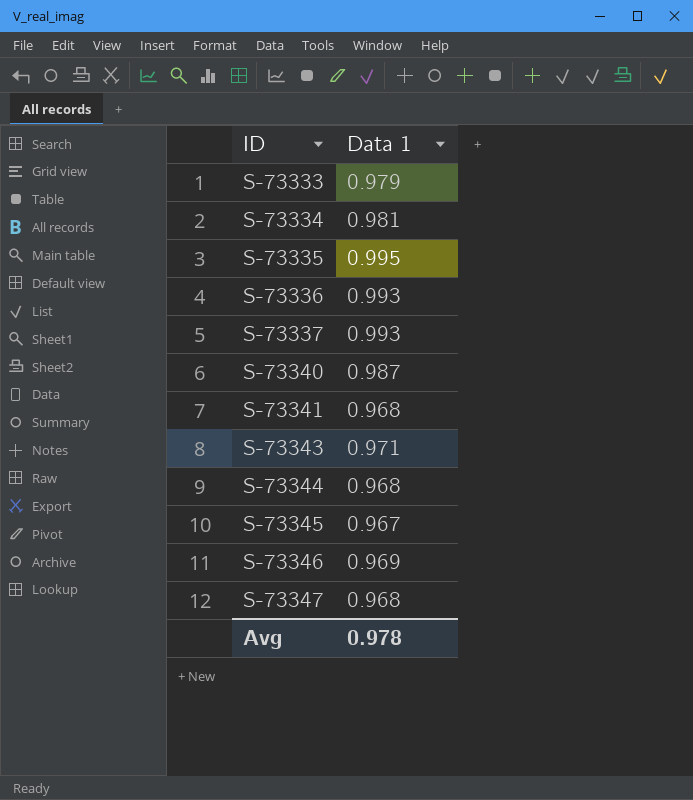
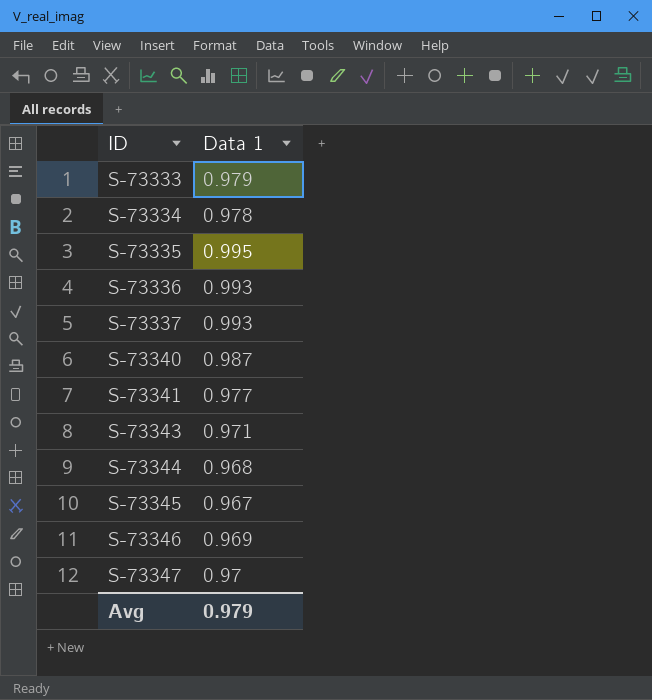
S-73334 | Data 1: 0.981 -> 0.978
S-73341 | Data 1: 0.968 -> 0.977
S-73347 | Data 1: 0.968 -> 0.97
Avg | Data 1: 0.978 -> 0.979

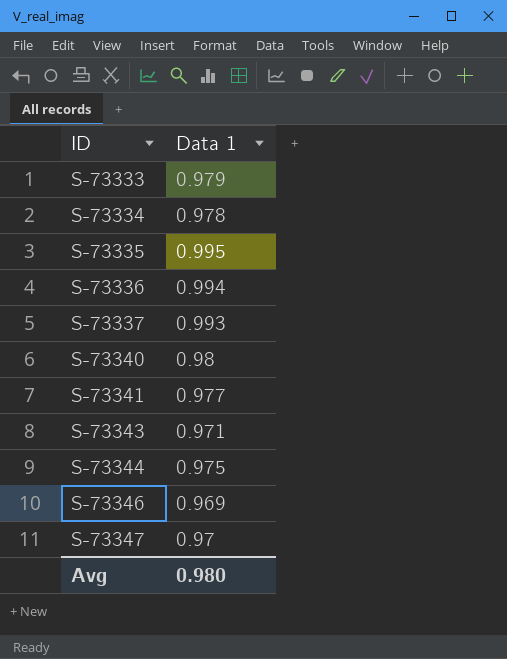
row S-73345: 0.967 -> none
S-73336 | Data 1: 0.993 -> 0.994
S-73340 | Data 1: 0.987 -> 0.98
S-73344 | Data 1: 0.968 -> 0.975
Avg | Data 1: 0.979 -> 0.980

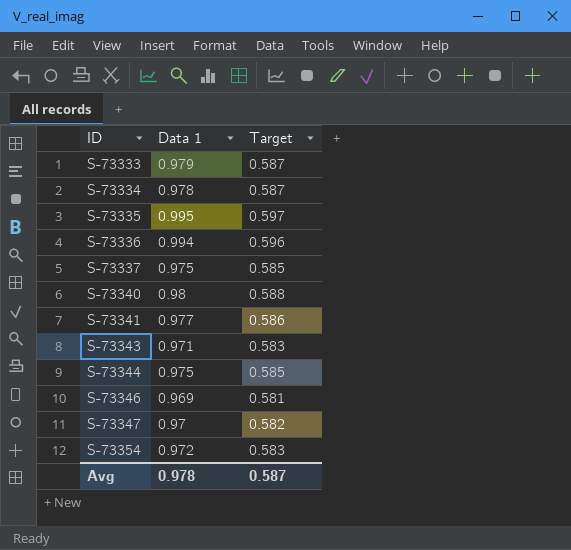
column Target | formula: none -> [Data 1] * 0.6
S-73337 | Data 1: 0.993 -> 0.975
row S-73354: none -> 0.972 | 0.583
Avg | Data 1: 0.980 -> 0.978

